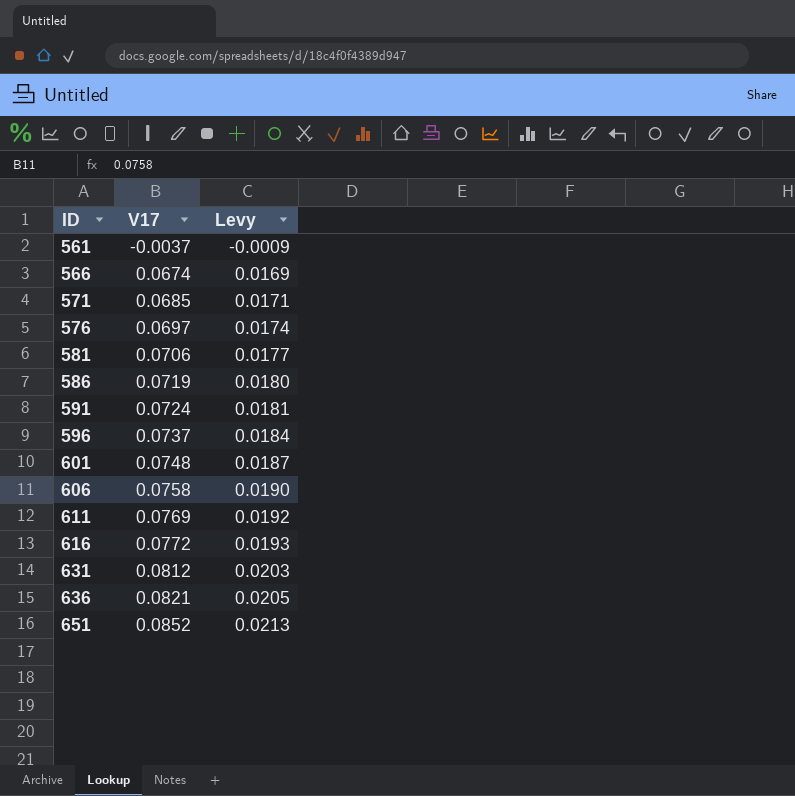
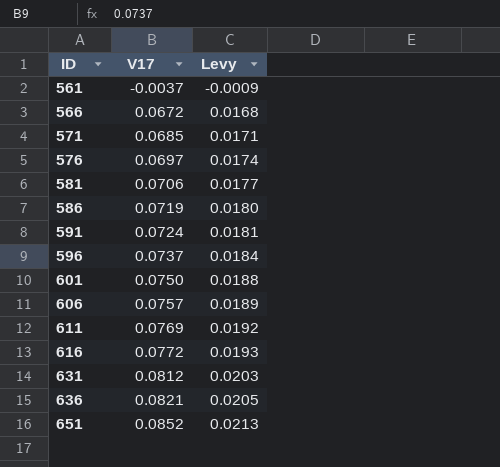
566 | V17: 0.0674 -> 0.0672
566 | Levy: 0.0169 -> 0.0168
601 | V17: 0.0748 -> 0.0750
601 | Levy: 0.0187 -> 0.0188
606 | V17: 0.0758 -> 0.0757
606 | Levy: 0.0190 -> 0.0189

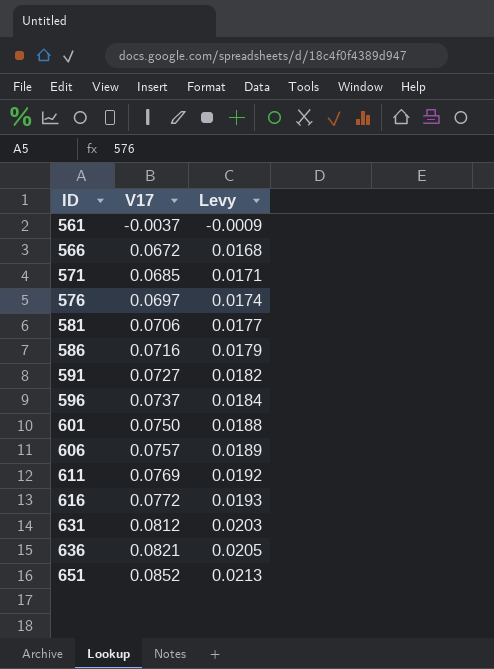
586 | V17: 0.0719 -> 0.0716
586 | Levy: 0.0180 -> 0.0179
591 | V17: 0.0724 -> 0.0727
591 | Levy: 0.0181 -> 0.0182

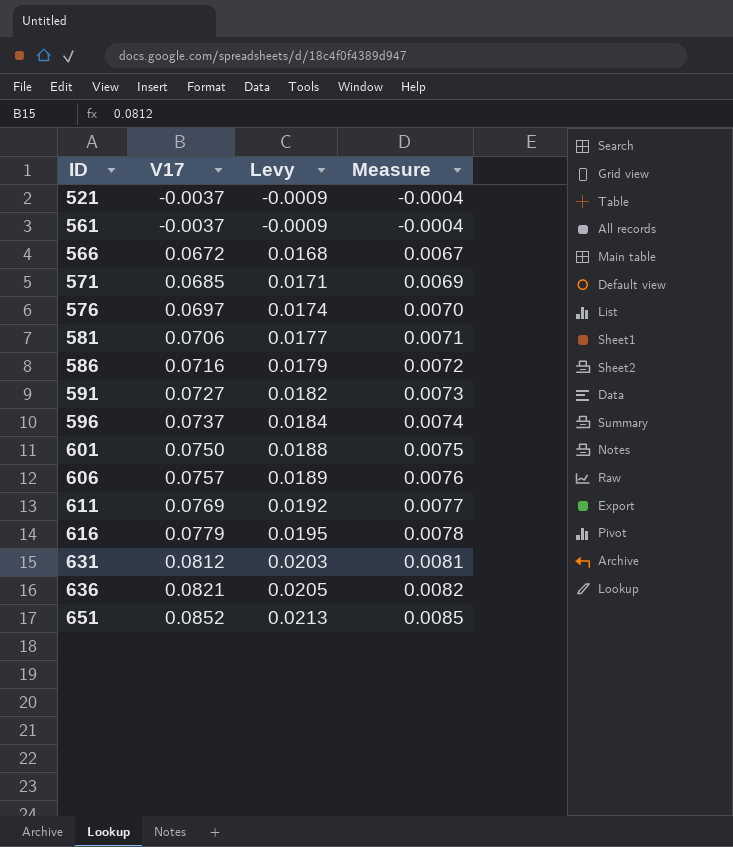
column Measure | formula: none -> [V17] * 0.1
row 521: none -> -0.0037 | -0.0009 | -0.0004
616 | V17: 0.0772 -> 0.0779
616 | Levy: 0.0193 -> 0.0195

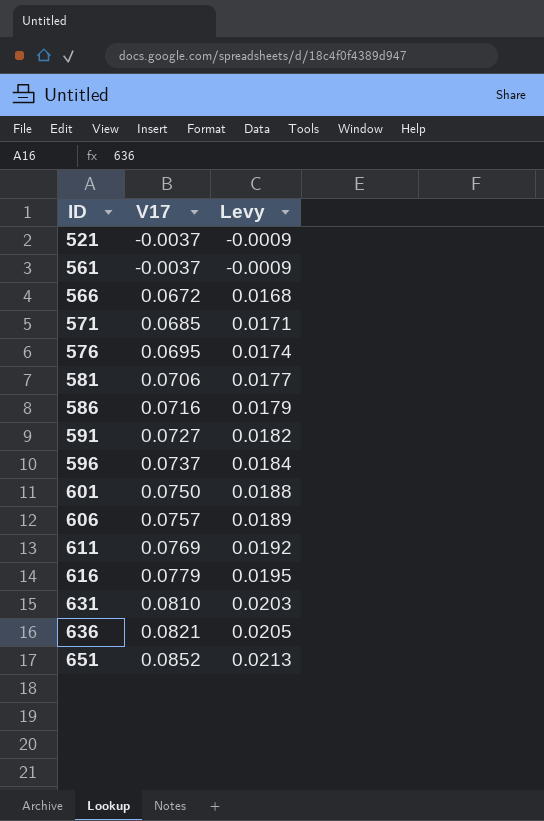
column Measure | formula: [V17] * 0.1 -> none
576 | V17: 0.0697 -> 0.0695
631 | V17: 0.0812 -> 0.0810

